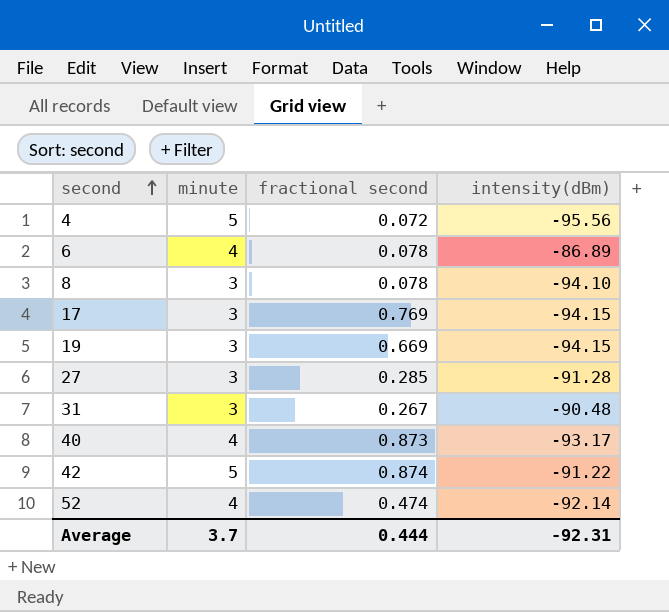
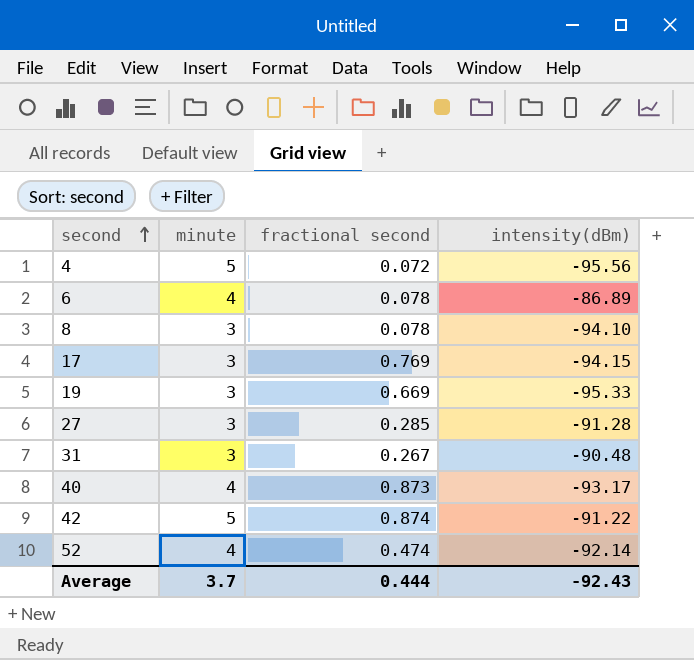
19 | intensity(dBm): -94.15 -> -95.33
Average | intensity(dBm): -92.31 -> -92.43

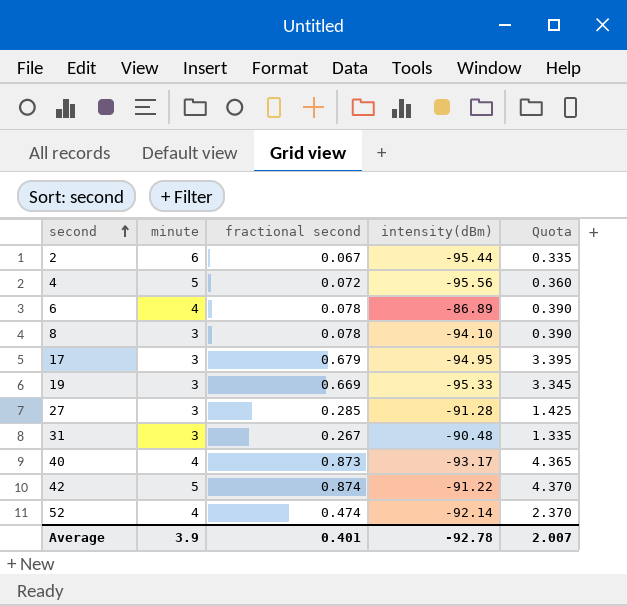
column Quota | formula: none -> [fractional second] * 5
row 2: none -> 6 | 0.067 | -95.44 | 0.335
17 | fractional second: 0.769 -> 0.679
17 | intensity(dBm): -94.15 -> -94.95
Average | minute: 3.7 -> 3.9
Average | fractional second: 0.444 -> 0.401
Average | intensity(dBm): -92.43 -> -92.78

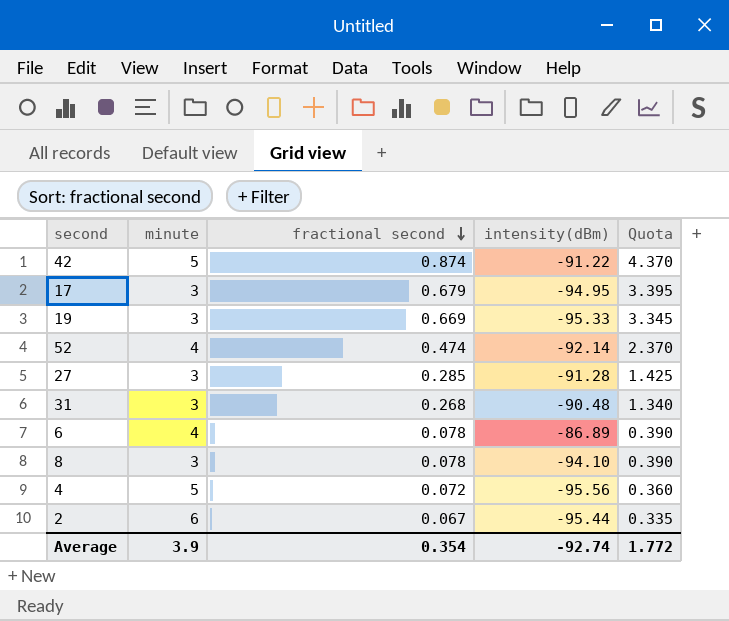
row order: second ascending -> fractional second descending
row 40: 4 | 0.873 | -93.17 | 4.365 -> none
31 | fractional second: 0.267 -> 0.268
31 | Quota: 1.335 -> 1.340
Average | fractional second: 0.401 -> 0.354
Average | intensity(dBm): -92.78 -> -92.74
Average | Quota: 2.007 -> 1.772

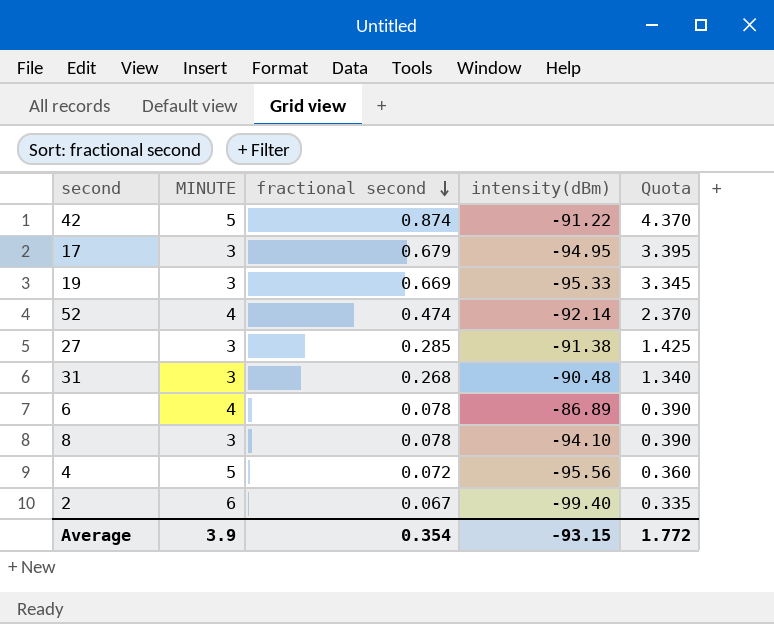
column name: minute -> MINUTE
27 | intensity(dBm): -91.28 -> -91.38
2 | intensity(dBm): -95.44 -> -99.40
Average | intensity(dBm): -92.74 -> -93.15

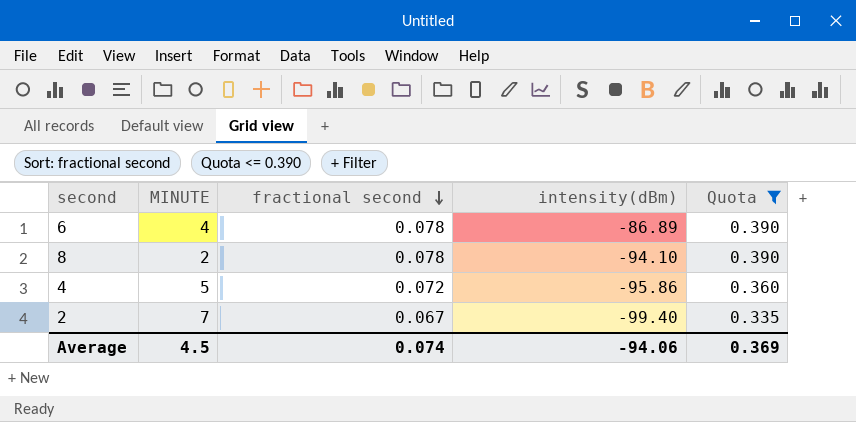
filter: none -> Quota <= 0.390
8 | MINUTE: 3 -> 2
4 | intensity(dBm): -95.56 -> -95.86
2 | MINUTE: 6 -> 7
Average | MINUTE: 3.9 -> 4.5
Average | fractional second: 0.354 -> 0.074
Average | intensity(dBm): -93.15 -> -94.06
Average | Quota: 1.772 -> 0.369

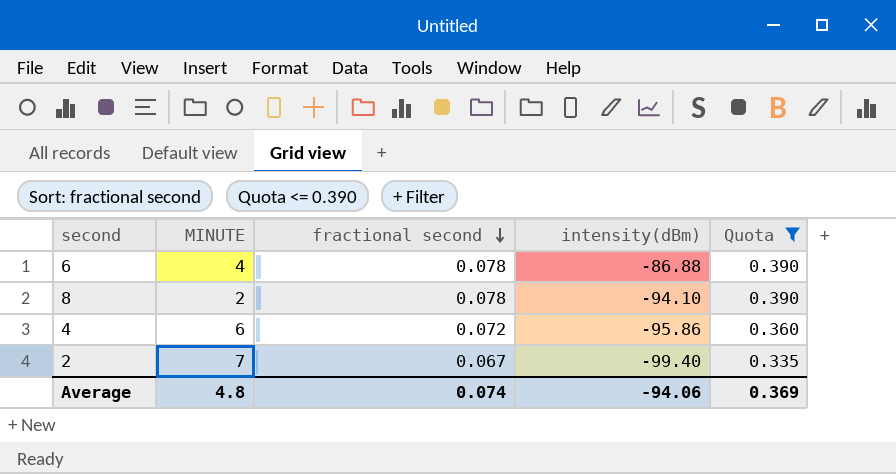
6 | intensity(dBm): -86.89 -> -86.88
4 | MINUTE: 5 -> 6
Average | MINUTE: 4.5 -> 4.8

